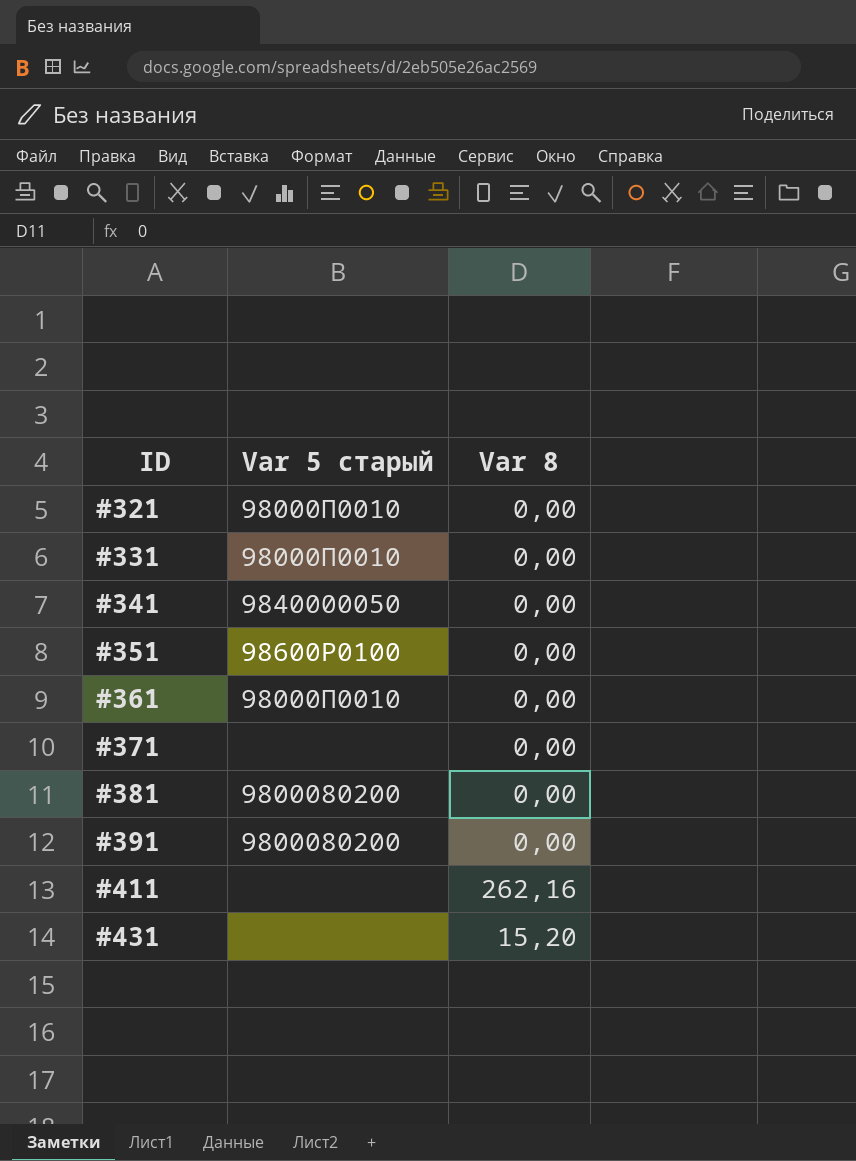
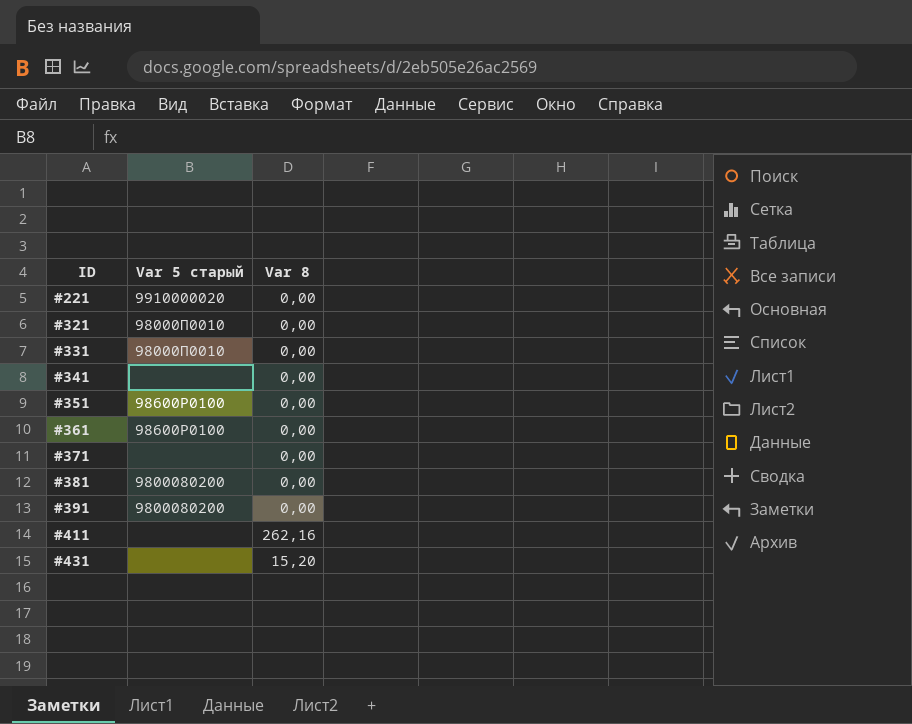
row #221: none -> 9910000020 | 0,00
#341 | Var 5 старый: 9840000050 -> none
#361 | Var 5 старый: 98000П0010 -> 98600Р0100

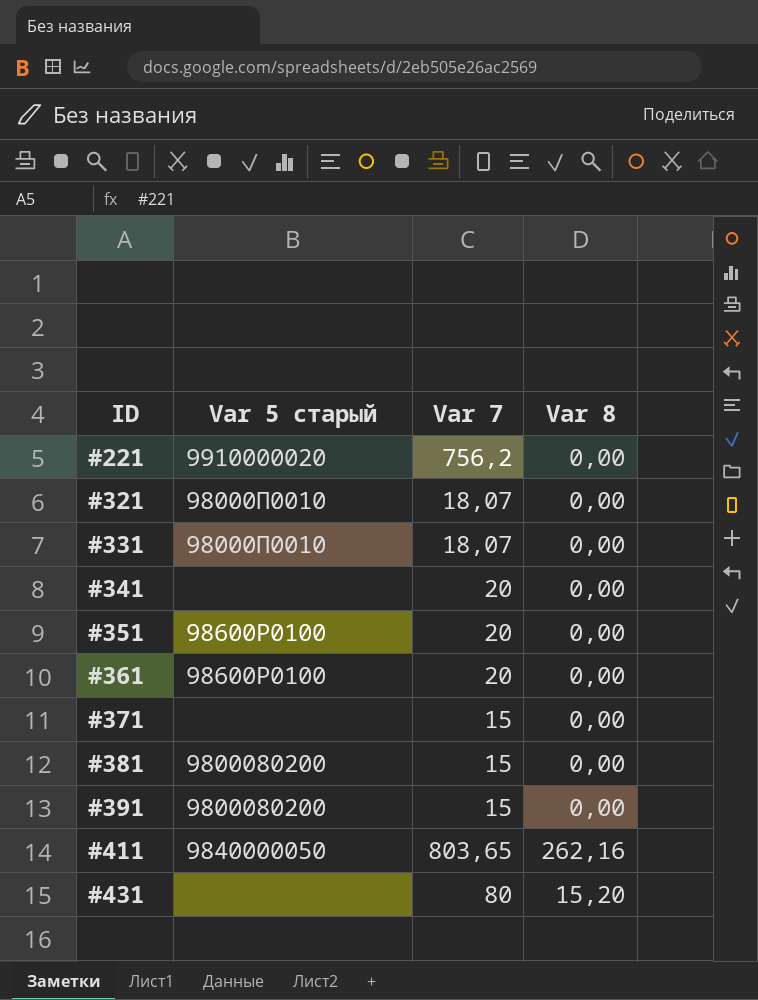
column Var 7 | position: none -> 3
#411 | Var 5 старый: none -> 9840000050

